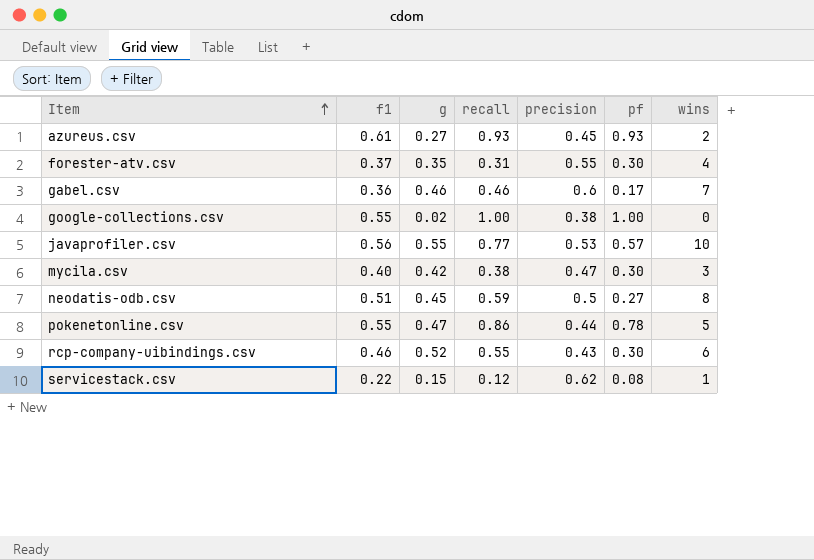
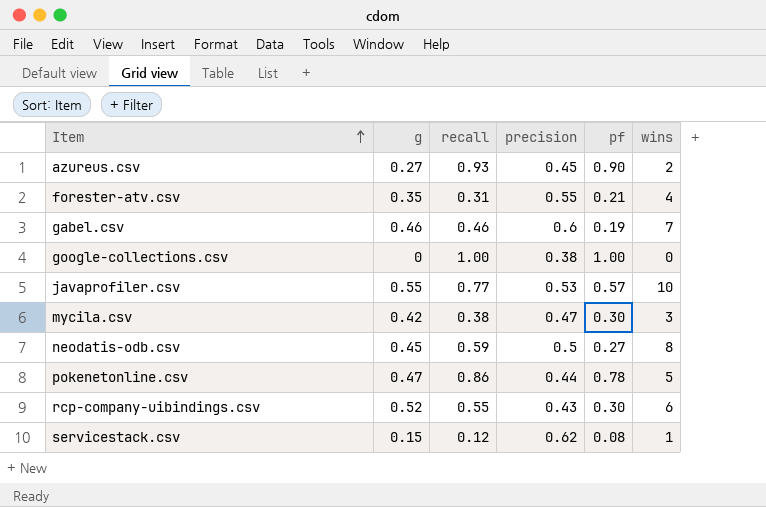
column f1 | position: 2 -> none
azureus.csv | pf: 0.93 -> 0.90
forester-atv.csv | pf: 0.30 -> 0.21
gabel.csv | pf: 0.17 -> 0.19
google-collections.csv | g: 0.02 -> 0

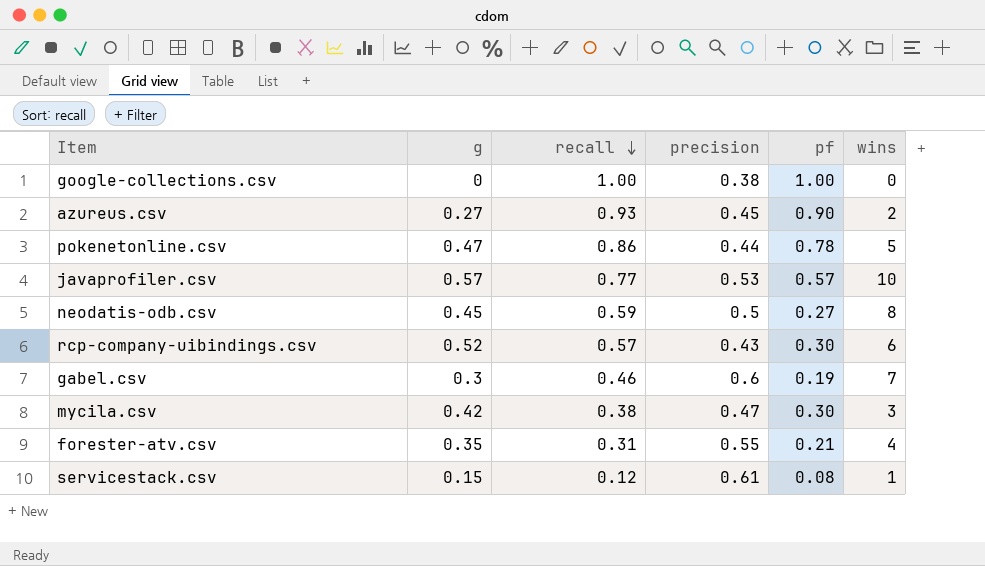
row order: Item ascending -> recall descending
javaprofiler.csv | g: 0.55 -> 0.57
rcp-company-uibindings.csv | recall: 0.55 -> 0.57
gabel.csv | g: 0.46 -> 0.3
servicestack.csv | precision: 0.62 -> 0.61

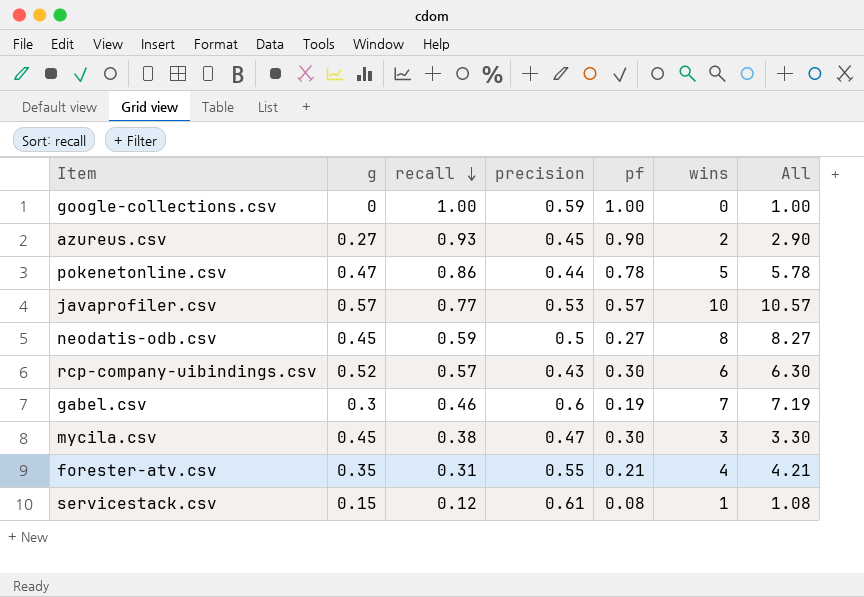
column All | formula: none -> [pf] + [wins]
google-collections.csv | precision: 0.38 -> 0.59
mycila.csv | g: 0.42 -> 0.45

